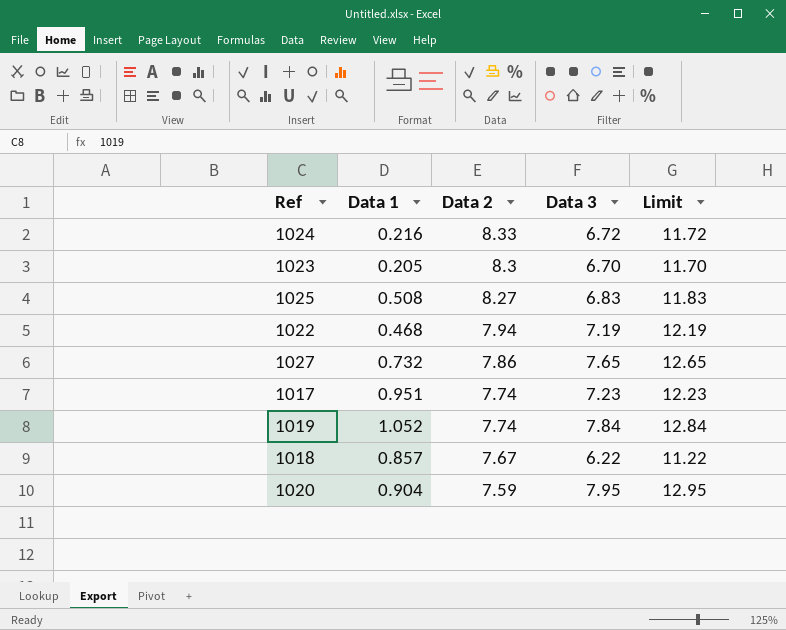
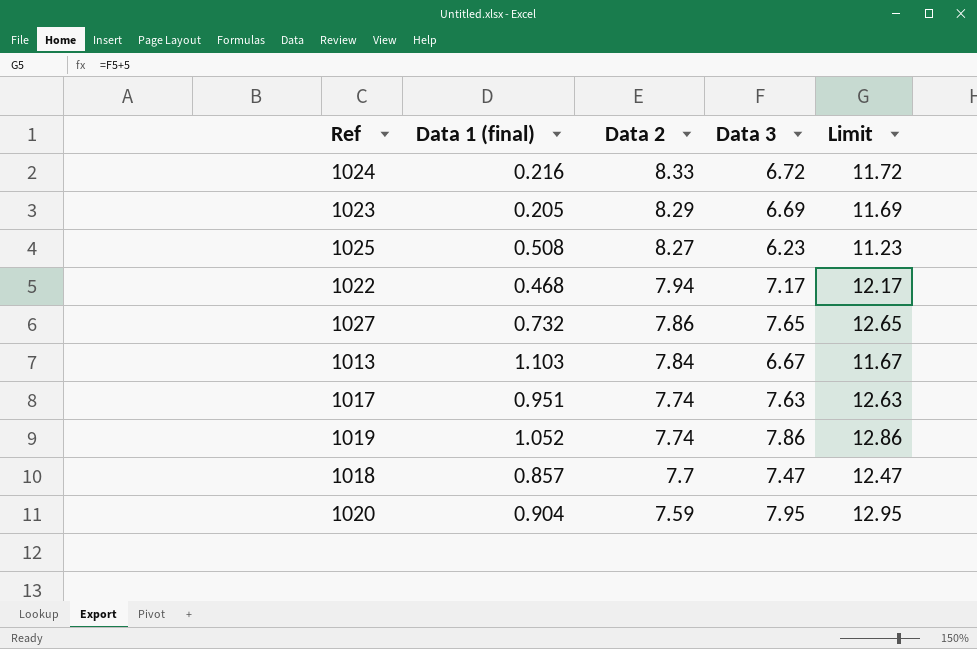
column name: Data 1 -> Data 1 (final)
1023 | Data 2: 8.3 -> 8.29
1023 | Data 3: 6.70 -> 6.69
1023 | Limit: 11.70 -> 11.69
1025 | Data 3: 6.83 -> 6.23
1025 | Limit: 11.83 -> 11.23
1022 | Data 3: 7.19 -> 7.17
1022 | Limit: 12.19 -> 12.17
row 1013: none -> 1.103 | 7.84 | 6.67 | 11.67
1017 | Data 3: 7.23 -> 7.63
1017 | Limit: 12.23 -> 12.63
1019 | Data 3: 7.84 -> 7.86
1019 | Limit: 12.84 -> 12.86
1018 | Data 2: 7.67 -> 7.7
1018 | Data 3: 6.22 -> 7.47
1018 | Limit: 11.22 -> 12.47

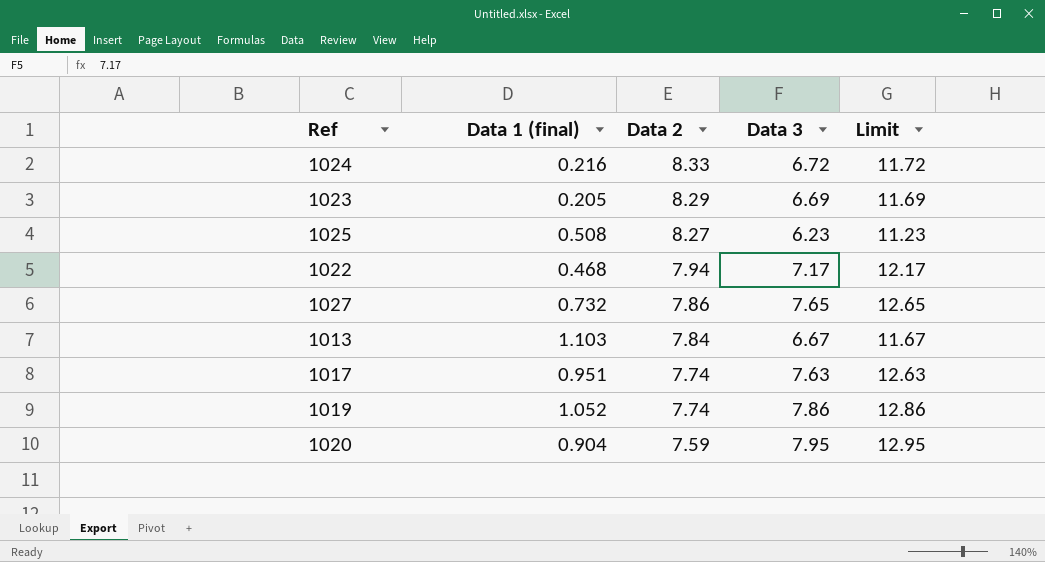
row 1018: 0.857 | 7.7 | 7.47 | 12.47 -> none

